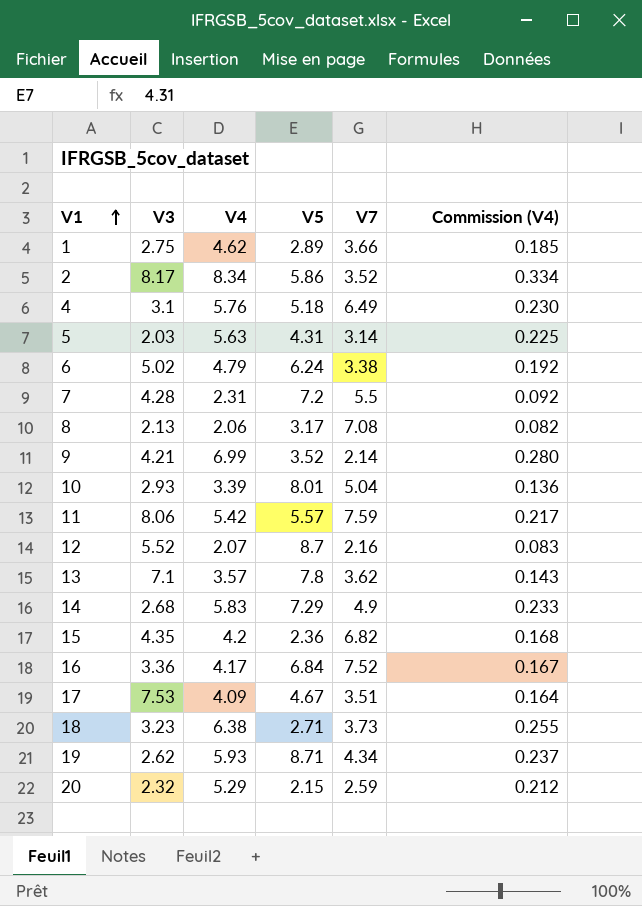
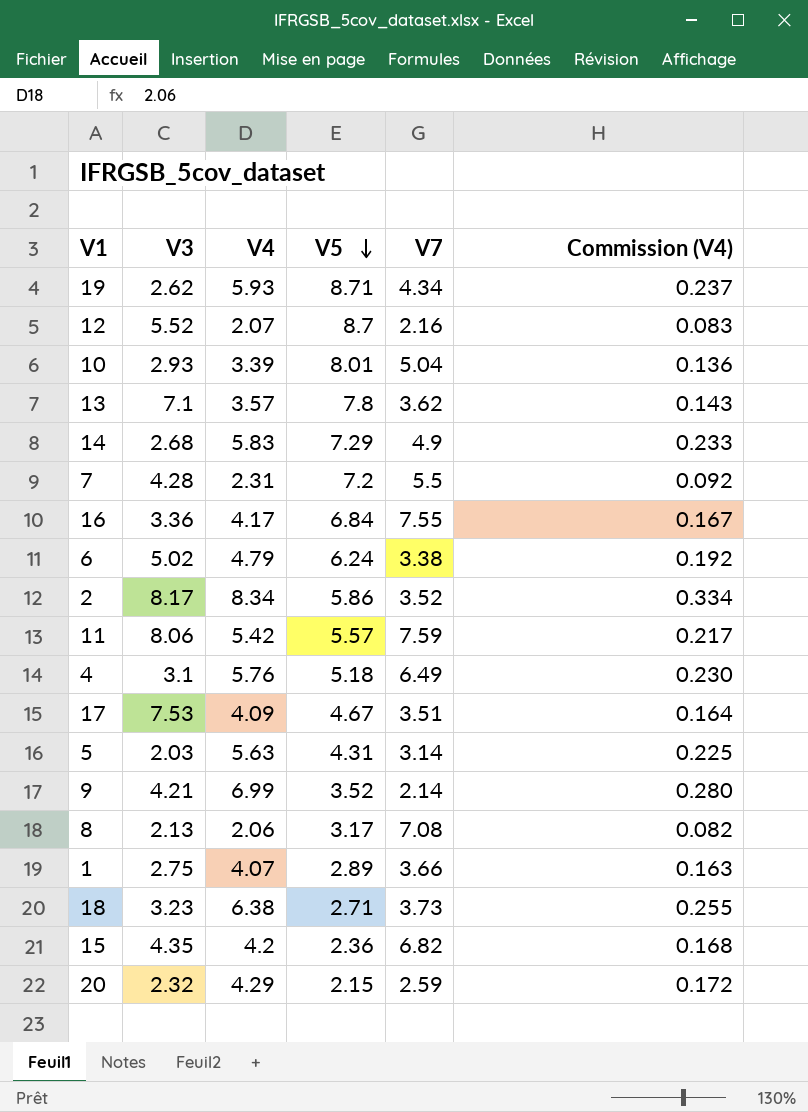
row order: V1 ascending -> V5 descending
16 | V7: 7.52 -> 7.55
1 | V4: 4.62 -> 4.07
1 | Commission (V4): 0.185 -> 0.163
20 | V4: 5.29 -> 4.29
20 | Commission (V4): 0.212 -> 0.172

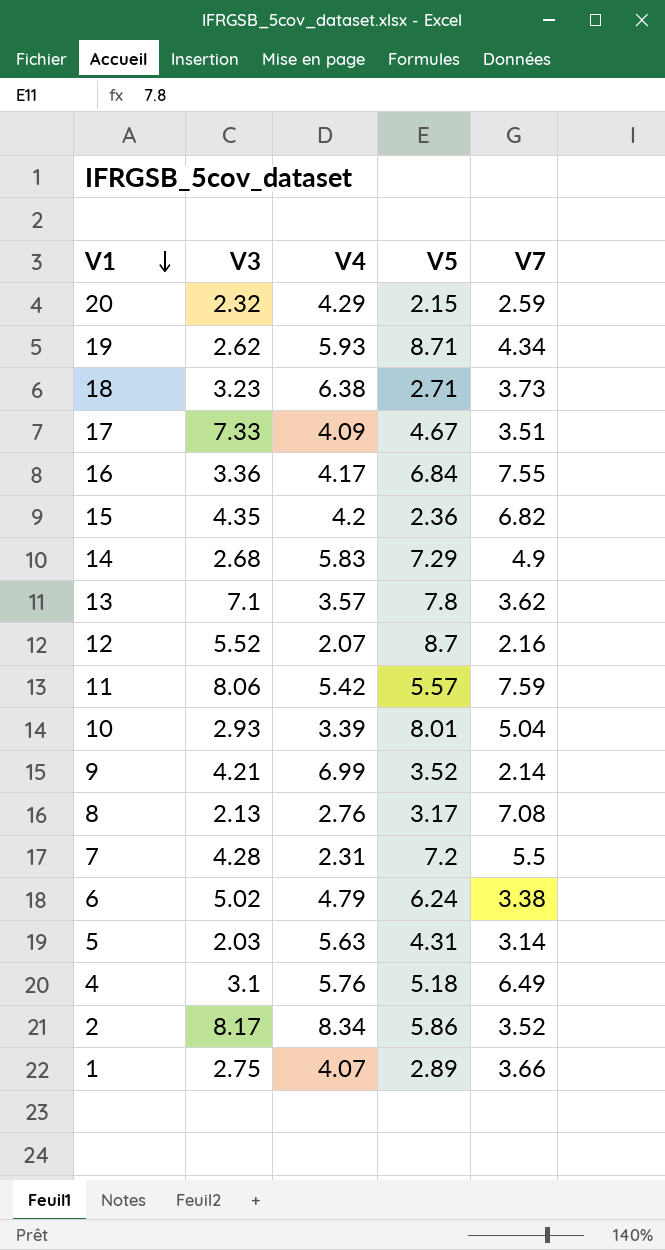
row order: V5 descending -> V1 descending
column Commission (V4) | formula: [V4] * 0.04 -> none
17 | V3: 7.53 -> 7.33
8 | V4: 2.06 -> 2.76

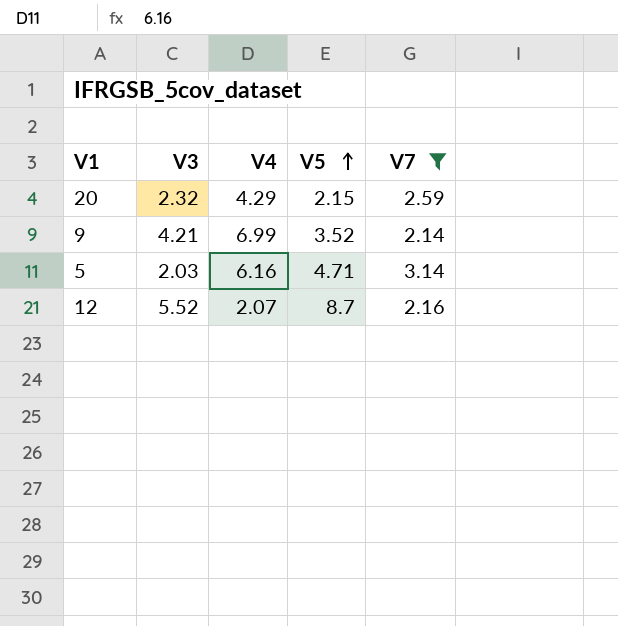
filter: none -> V7 <= 3.14
row order: V1 descending -> V5 ascending
5 | V4: 5.63 -> 6.16
5 | V5: 4.31 -> 4.71

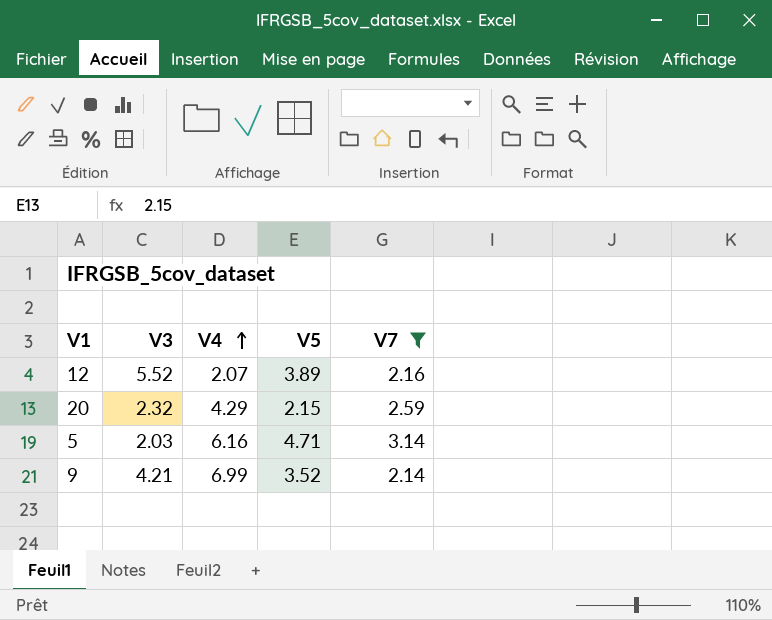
row order: V5 ascending -> V4 ascending
12 | V5: 8.7 -> 3.89

